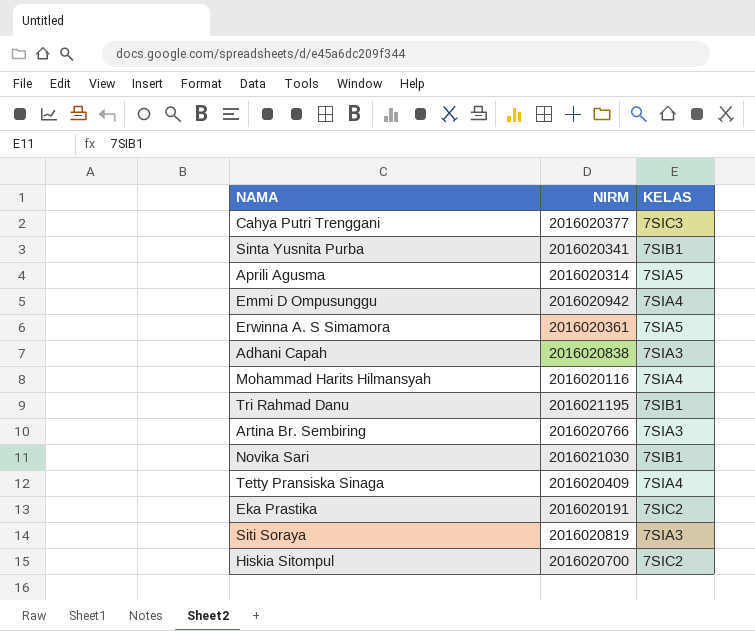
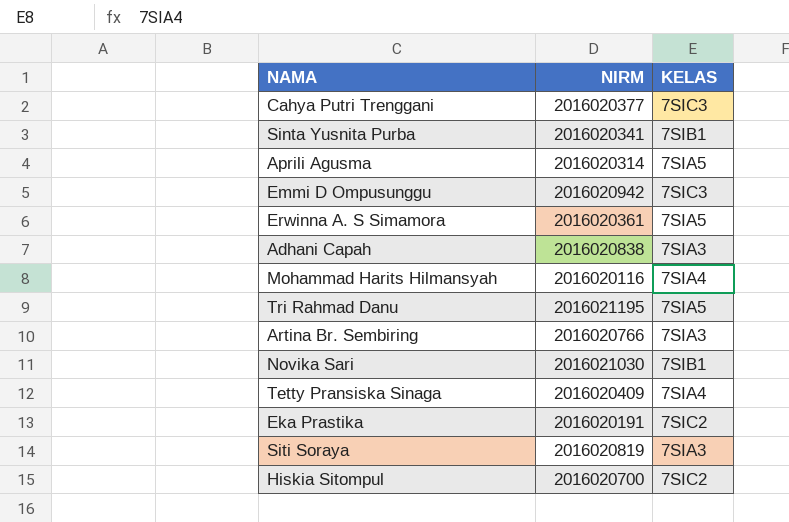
Emmi D Ompusunggu | KELAS: 7SIA4 -> 7SIC3
Tri Rahmad Danu | KELAS: 7SIB1 -> 7SIA5

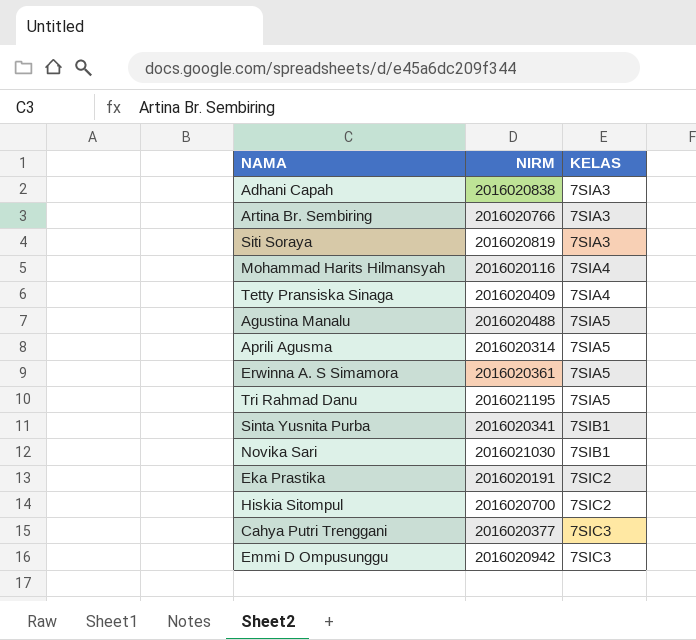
row order: none -> KELAS ascending
row Agustina Manalu: none -> 2016020488 | 7SIA5

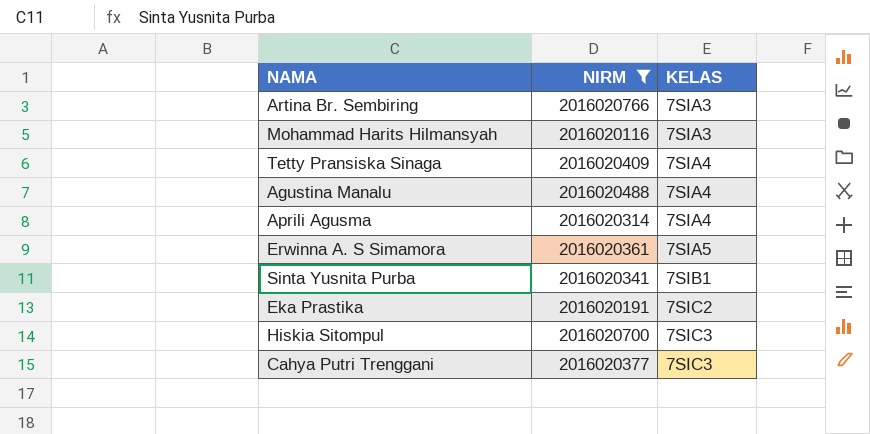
filter: none -> NIRM <= 2016020766
Mohammad Harits Hilmansyah | KELAS: 7SIA4 -> 7SIA3
Agustina Manalu | KELAS: 7SIA5 -> 7SIA4
Aprili Agusma | KELAS: 7SIA5 -> 7SIA4
Hiskia Sitompul | KELAS: 7SIC2 -> 7SIC3

